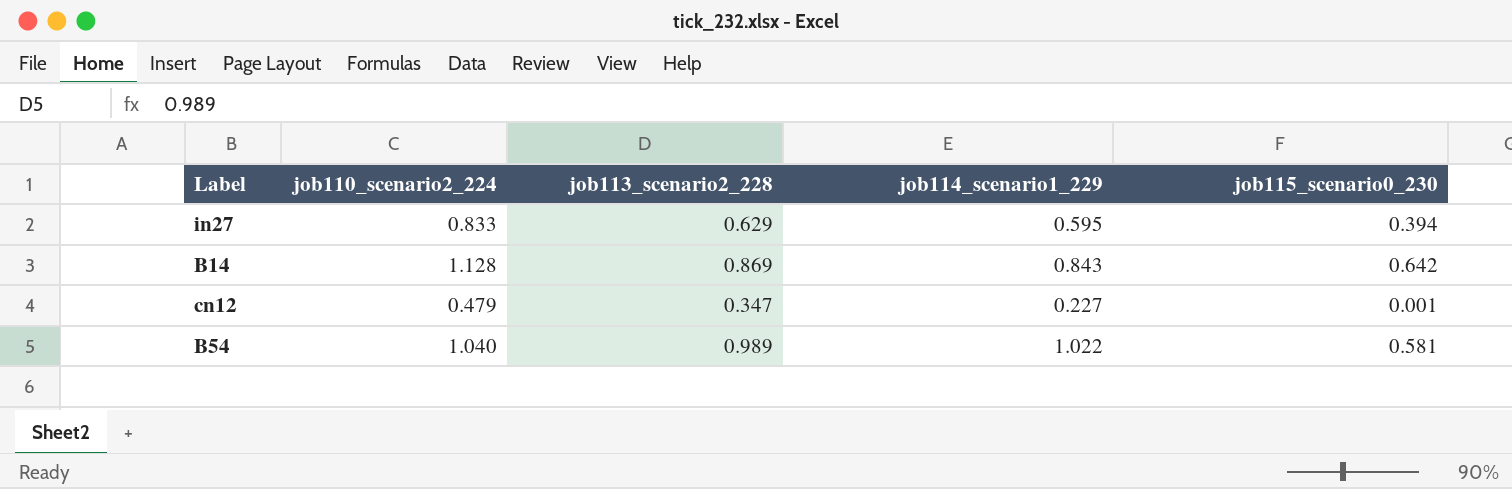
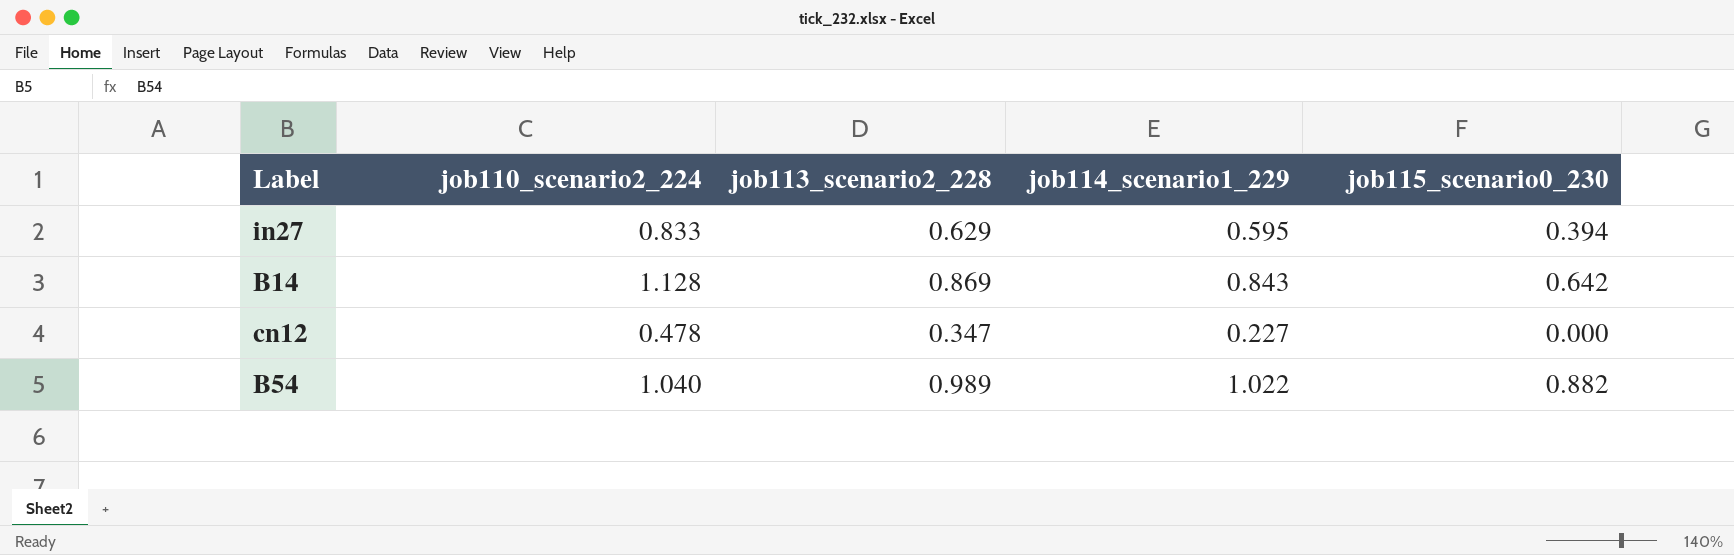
cn12 | job110_scenario2_224: 0.479 -> 0.478
cn12 | job115_scenario0_230: 0.001 -> 0.000
B54 | job115_scenario0_230: 0.581 -> 0.882

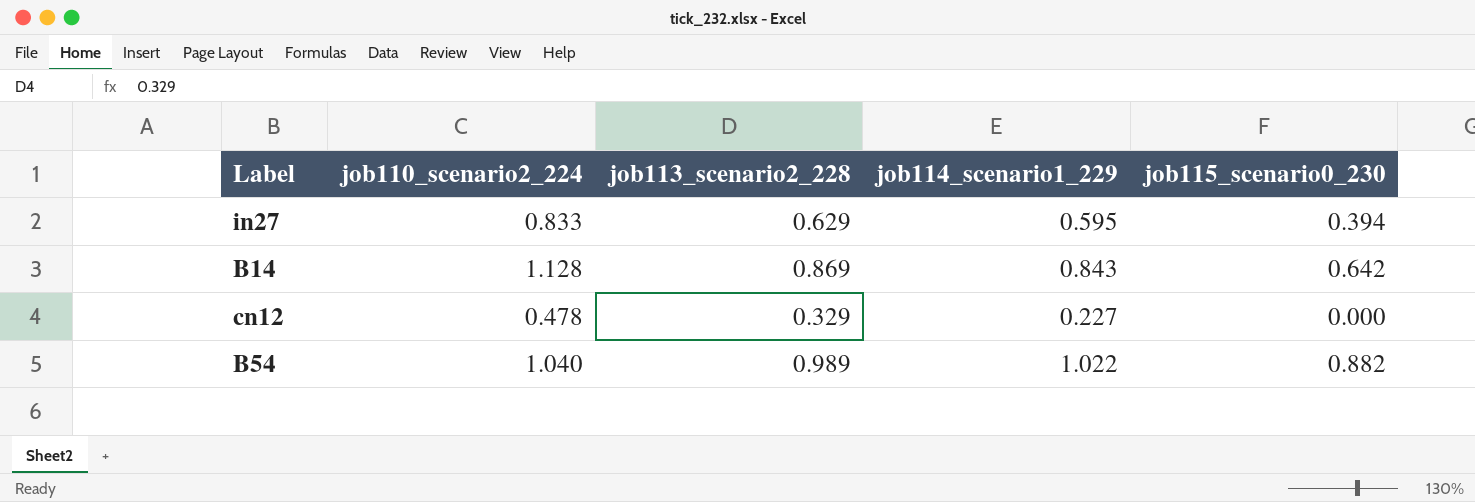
cn12 | job113_scenario2_228: 0.347 -> 0.329

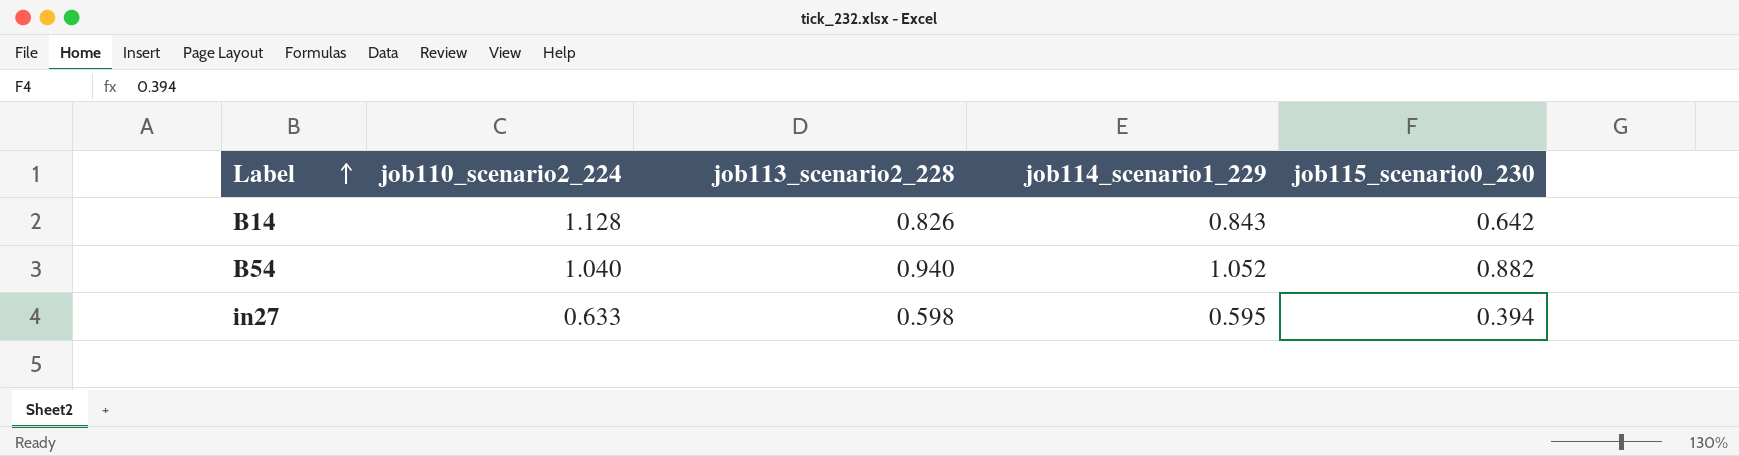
row order: none -> Label ascending
row cn12: 0.478 | 0.329 | 0.227 | 0.000 -> none
B14 | job113_scenario2_228: 0.869 -> 0.826
B54 | job113_scenario2_228: 0.989 -> 0.940
B54 | job114_scenario1_229: 1.022 -> 1.052
in27 | job110_scenario2_224: 0.833 -> 0.633
in27 | job113_scenario2_228: 0.629 -> 0.598

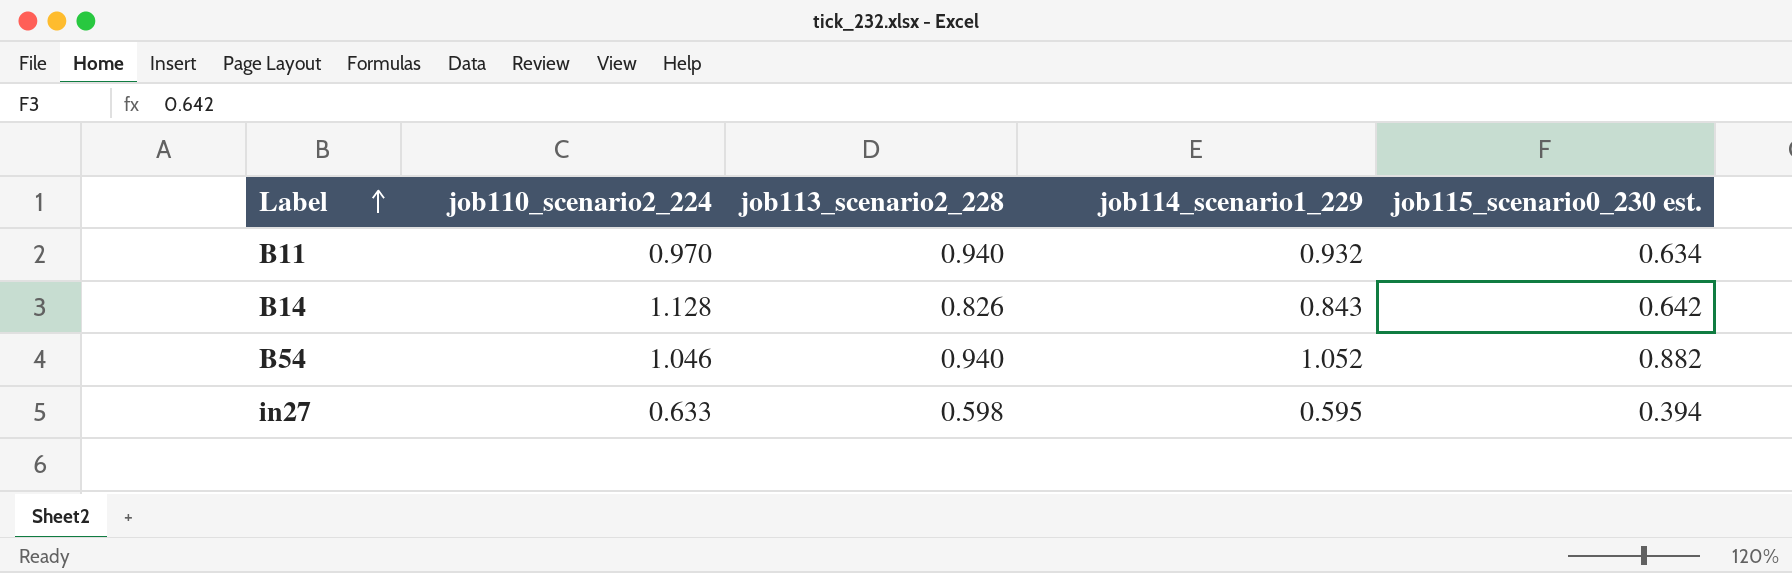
column name: job115_scenario0_230 -> job115_scenario0_230 est.
row B11: none -> 0.970 | 0.940 | 0.932 | 0.634
B54 | job110_scenario2_224: 1.040 -> 1.046

